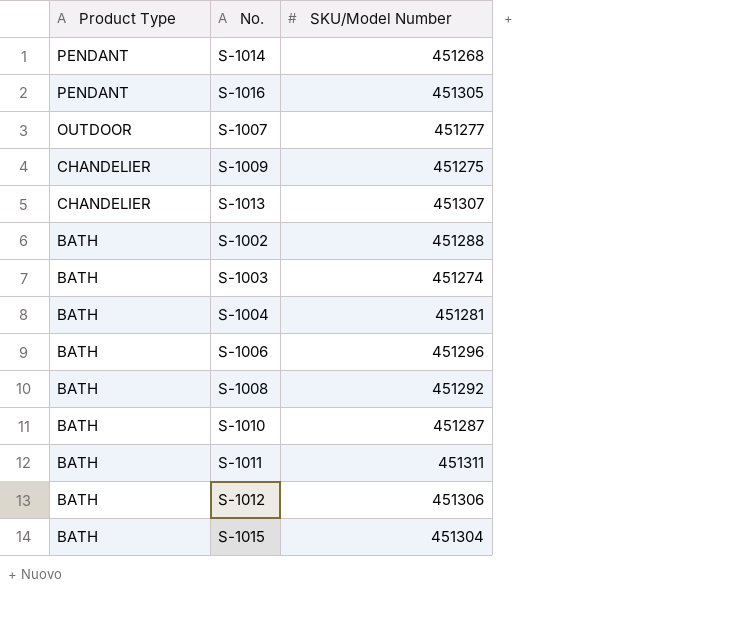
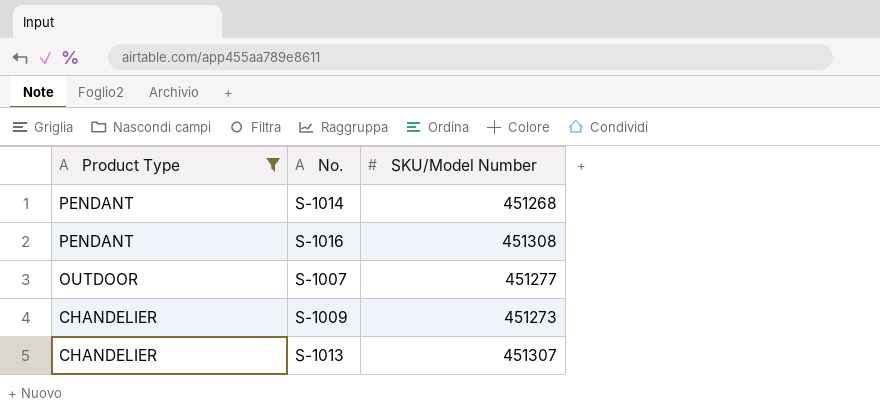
filter: none -> Product Type != BATH
S-1016 | SKU/Model Number: 451305 -> 451308
S-1009 | SKU/Model Number: 451275 -> 451273

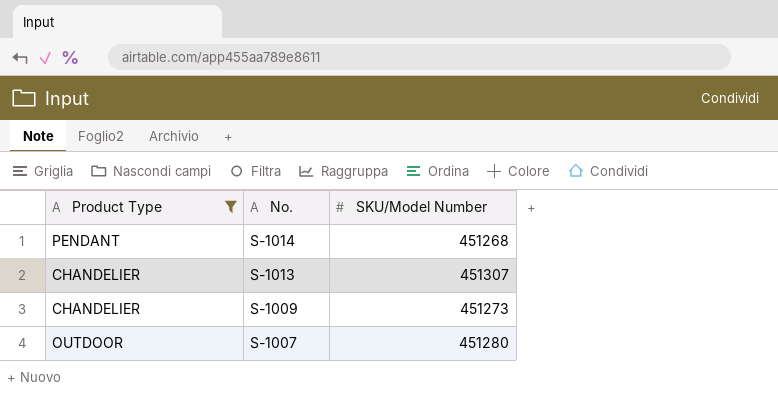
row order: Product Type descending -> No. descending
row S-1016: PENDANT | 451308 -> none
S-1007 | SKU/Model Number: 451277 -> 451280

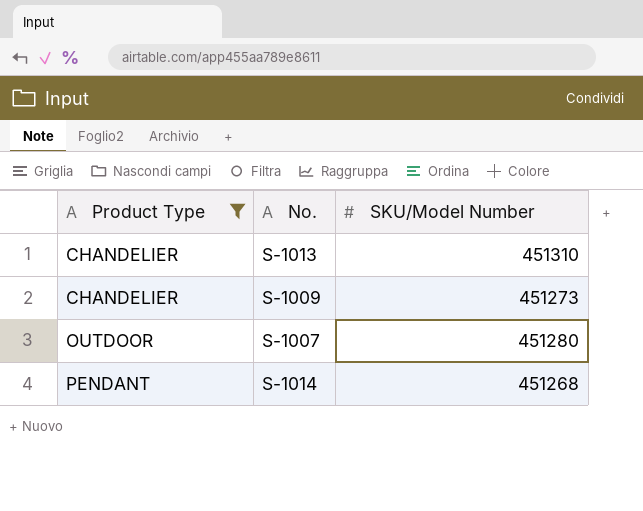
row order: No. descending -> Product Type ascending
S-1013 | SKU/Model Number: 451307 -> 451310

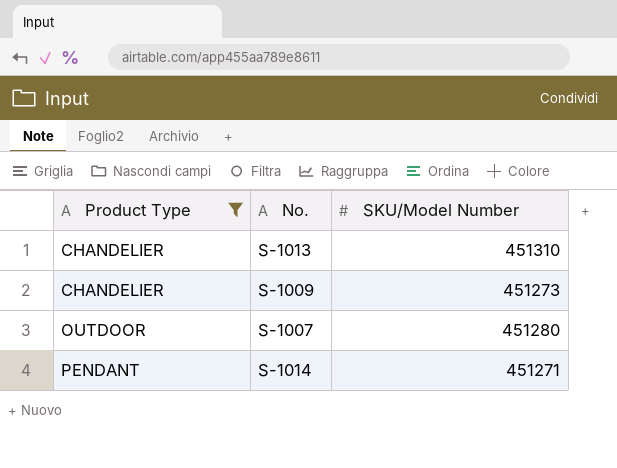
S-1014 | SKU/Model Number: 451268 -> 451271

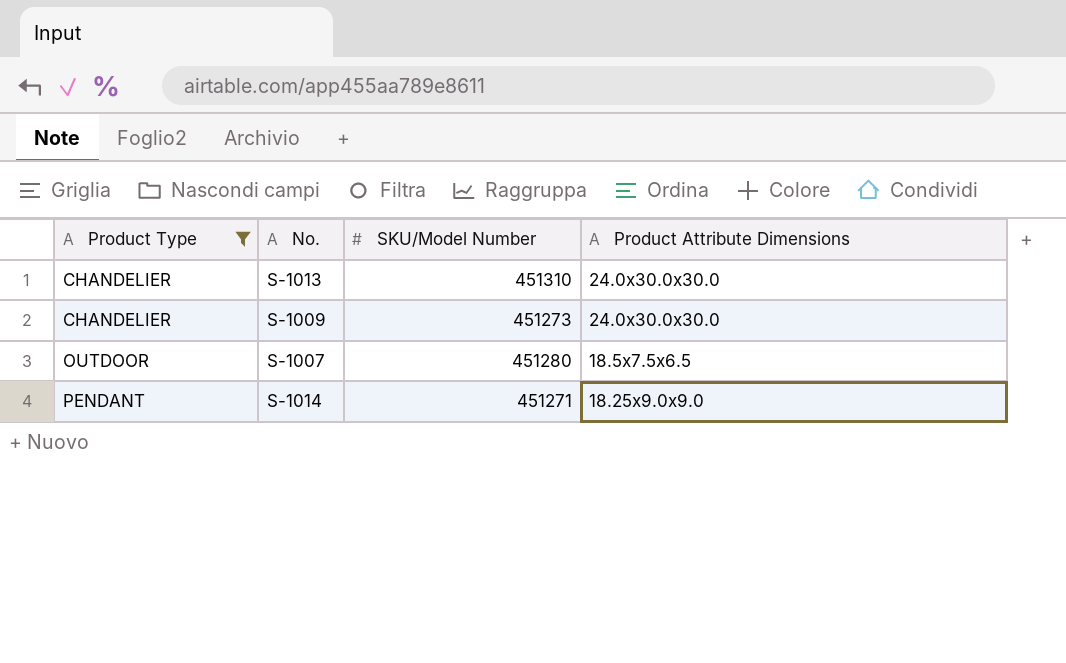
column Product Attribute Dimensions | position: none -> 4

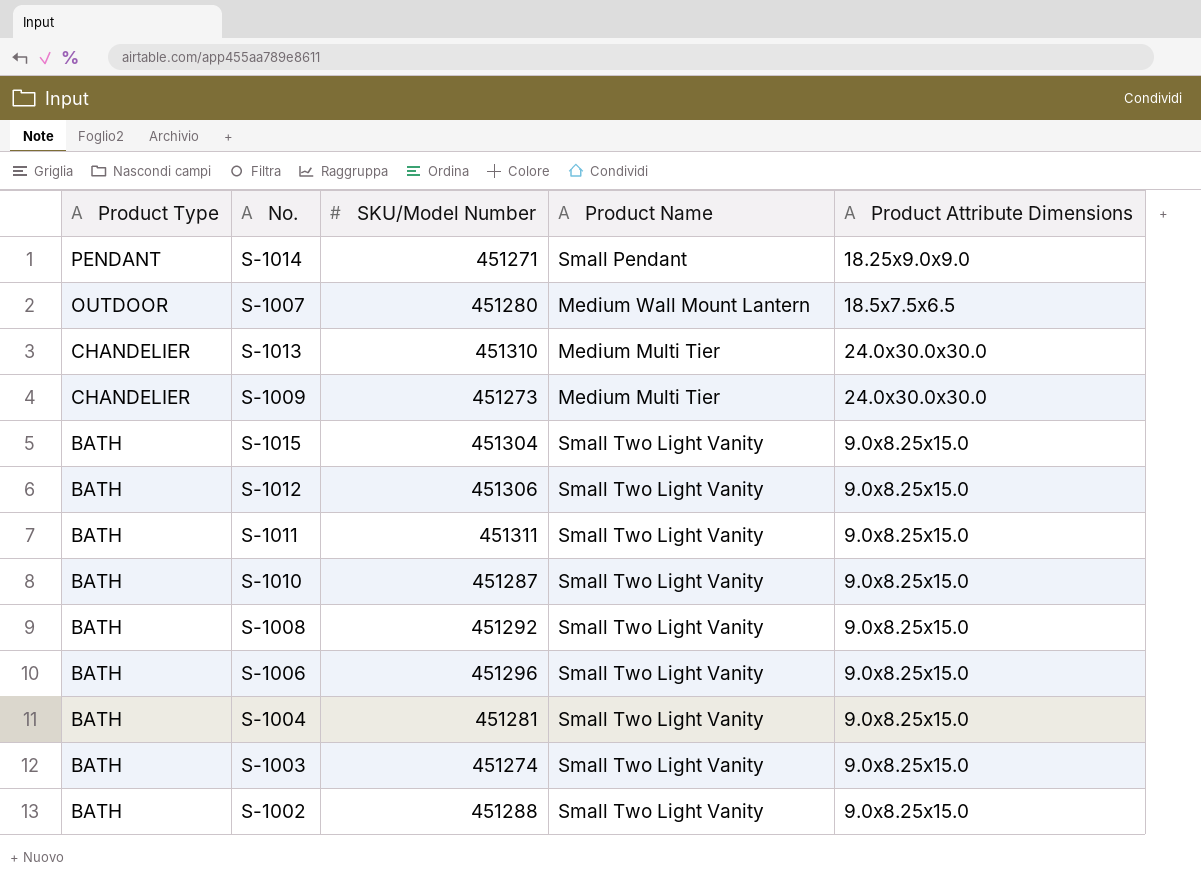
filter: Product Type != BATH -> none
row order: Product Type ascending -> Product Type descending
column Product Name | position: none -> 4

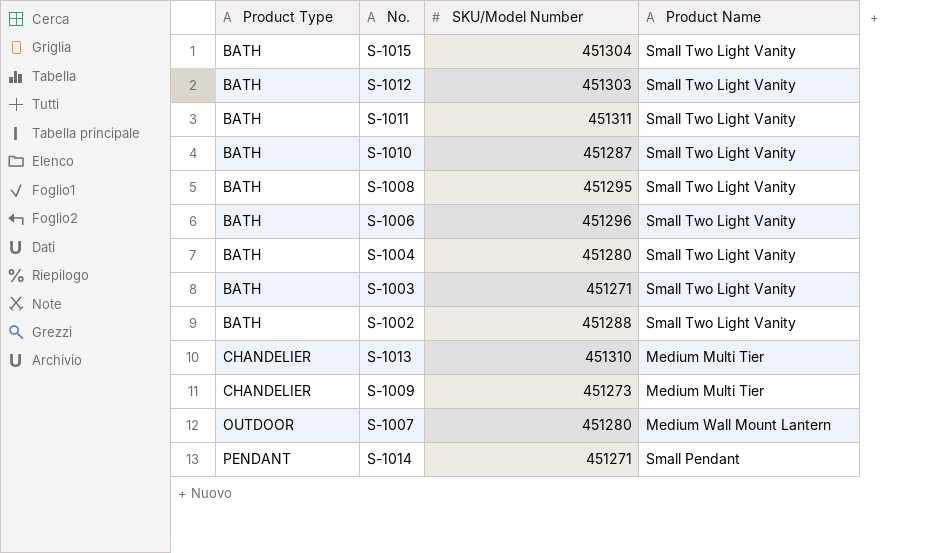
row order: Product Type descending -> Product Type ascending
column Product Attribute Dimensions | position: 5 -> none
S-1012 | SKU/Model Number: 451306 -> 451303
S-1008 | SKU/Model Number: 451292 -> 451295
S-1004 | SKU/Model Number: 451281 -> 451280
S-1003 | SKU/Model Number: 451274 -> 451271

